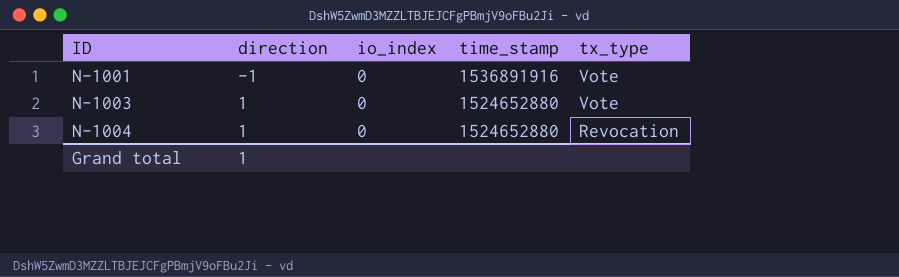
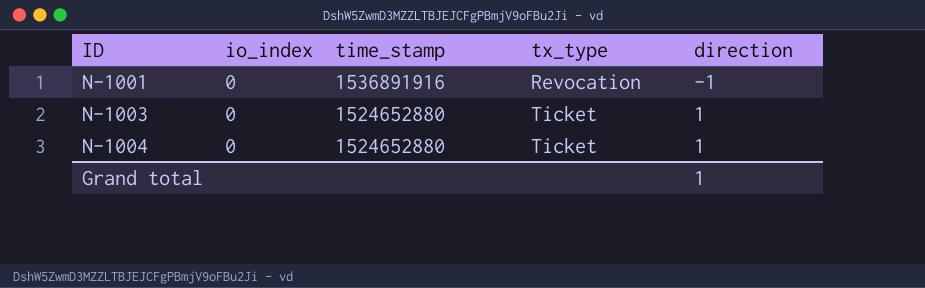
column direction | position: 2 -> 5
N-1001 | tx_type: Vote -> Revocation
N-1003 | tx_type: Vote -> Ticket
N-1004 | tx_type: Revocation -> Ticket

